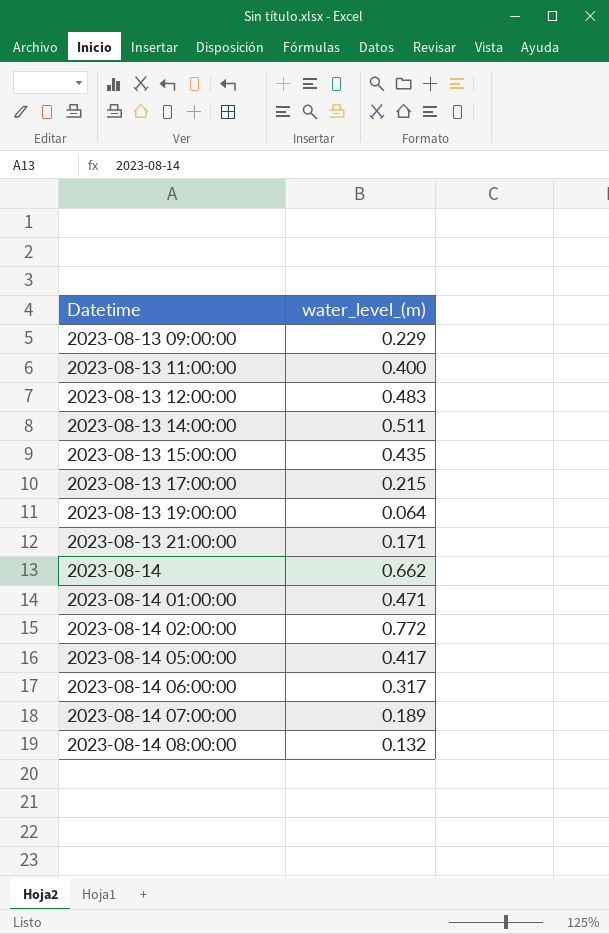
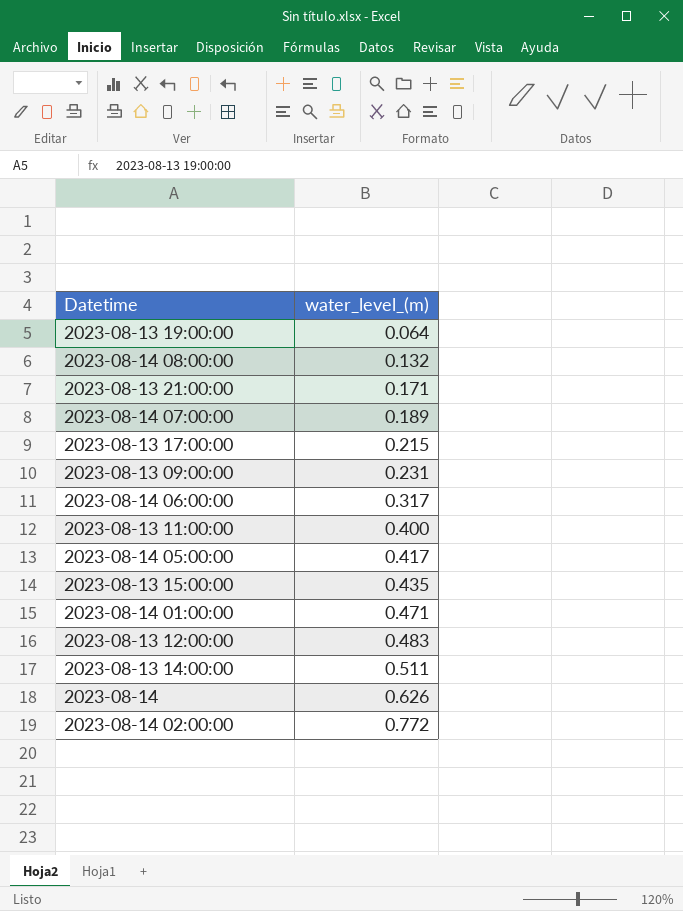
row order: Datetime ascending -> water_level_(m) ascending
2023-08-13 09:00:00 | water_level_(m): 0.229 -> 0.231
2023-08-14 | water_level_(m): 0.662 -> 0.626

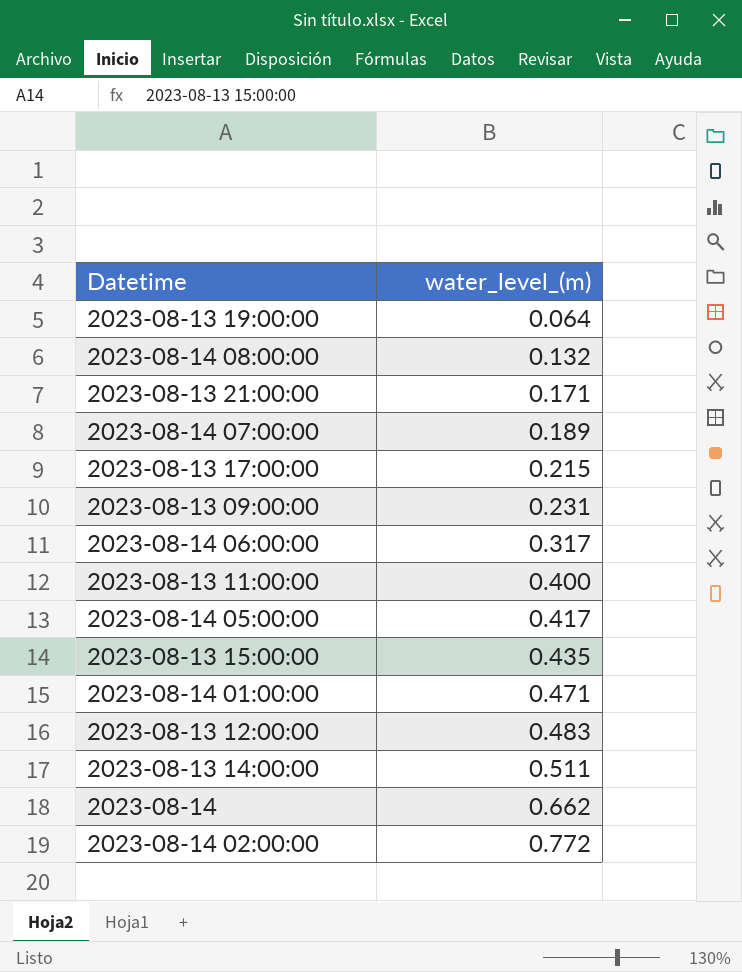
2023-08-14 | water_level_(m): 0.626 -> 0.662

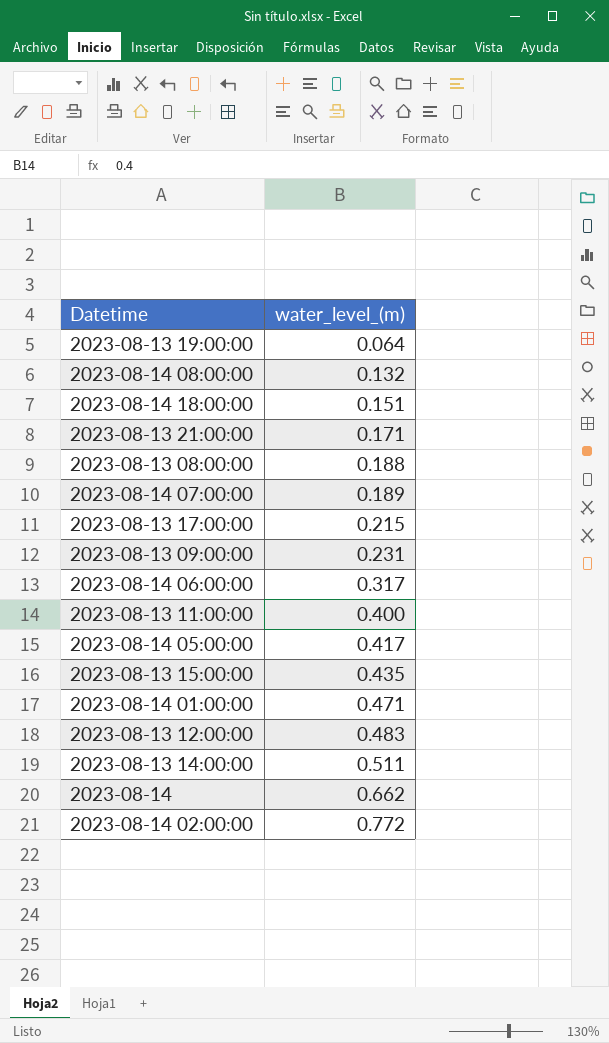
row 2023-08-14 18:00:00: none -> 0.151
row 2023-08-13 08:00:00: none -> 0.188

